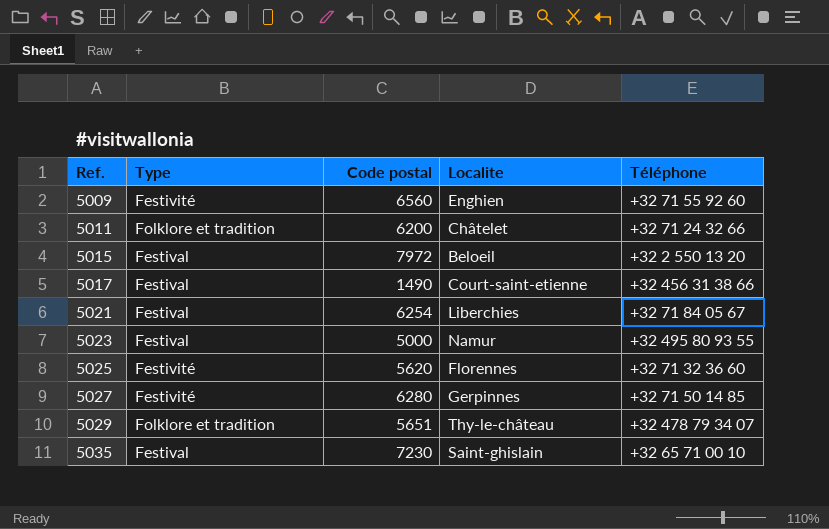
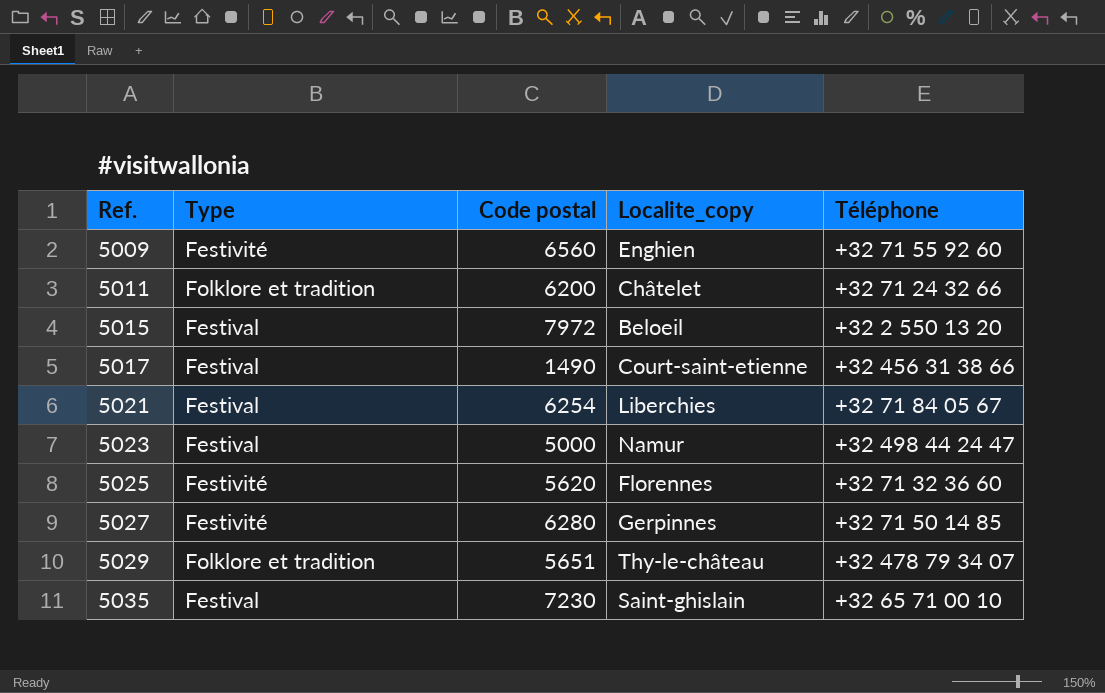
column name: Localite -> Localite_copy
5023 | Téléphone: +32 495 80 93 55 -> +32 498 44 24 47

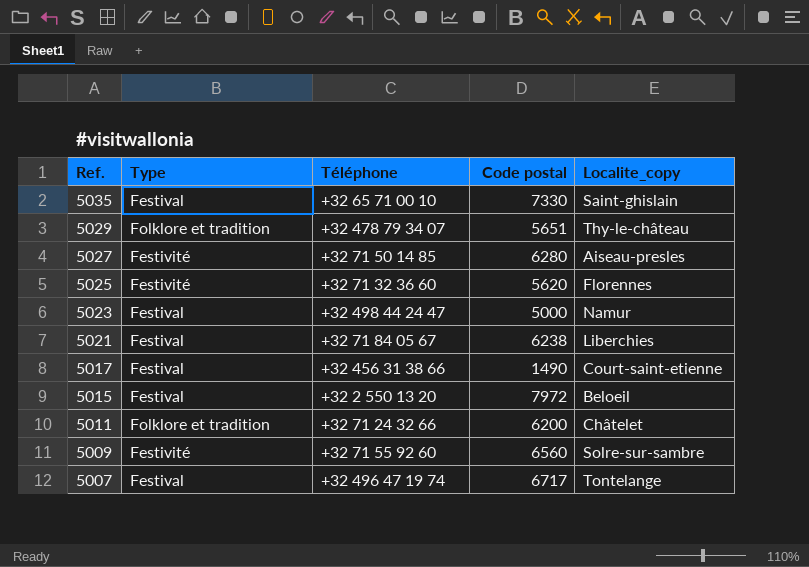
row order: Ref. ascending -> Ref. descending
column Téléphone | position: 5 -> 3
5035 | Code postal: 7230 -> 7330
5027 | Localite_copy: Gerpinnes -> Aiseau-presles
5021 | Code postal: 6254 -> 6238
5009 | Localite_copy: Enghien -> Solre-sur-sambre
row 5007: none -> Festival | +32 496 47 19 74 | 6717 | Tontelange

